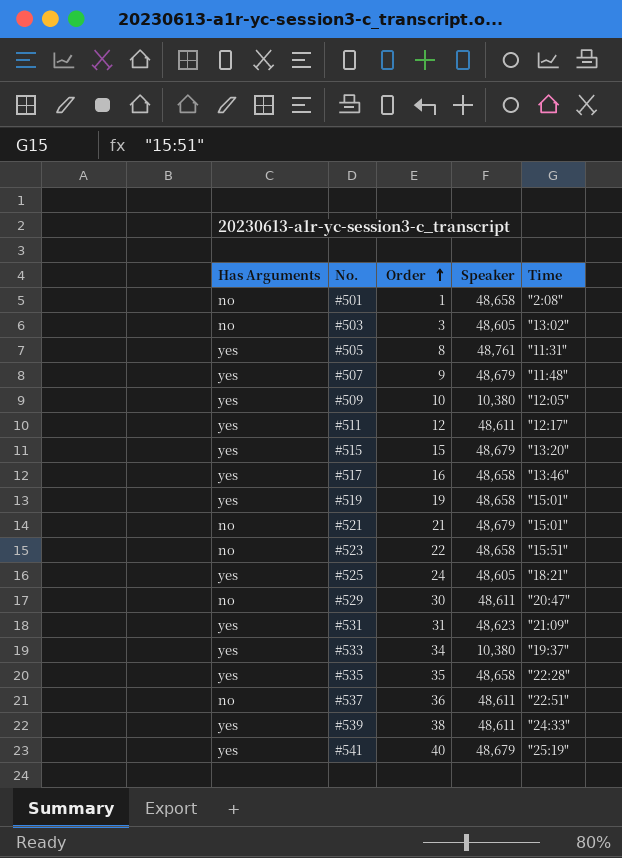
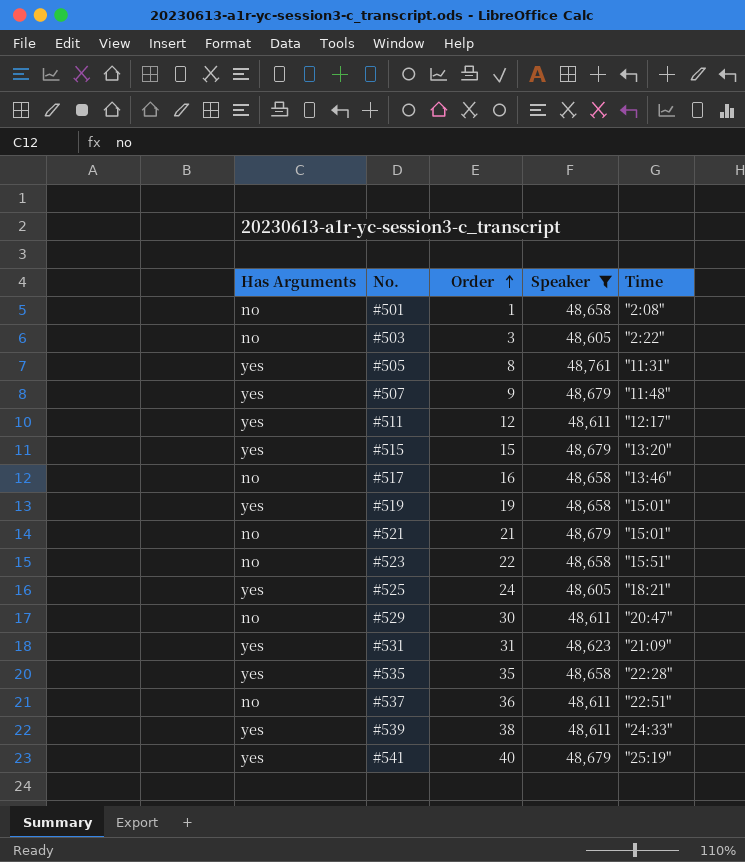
filter: none -> Speaker != 10,380
#503 | Time: "13:02" -> "2:22"
#517 | Has Arguments: yes -> no

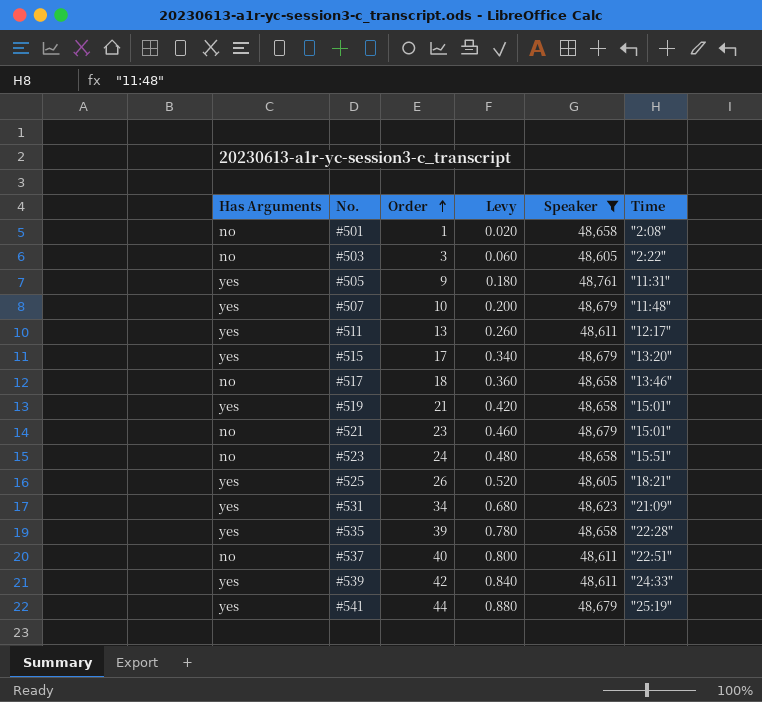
column Levy | formula: none -> [Order] * 0.02
row #529: no | 30 | 48,611 | "20:47" -> none
#505 | Order: 8 -> 9
#507 | Order: 9 -> 10
#511 | Order: 12 -> 13
#515 | Order: 15 -> 17
#517 | Order: 16 -> 18
#519 | Order: 19 -> 21
#521 | Order: 21 -> 23
#523 | Order: 22 -> 24
#525 | Order: 24 -> 26
#531 | Order: 31 -> 34
#535 | Order: 35 -> 39
#537 | Order: 36 -> 40
#539 | Order: 38 -> 42
#541 | Order: 40 -> 44

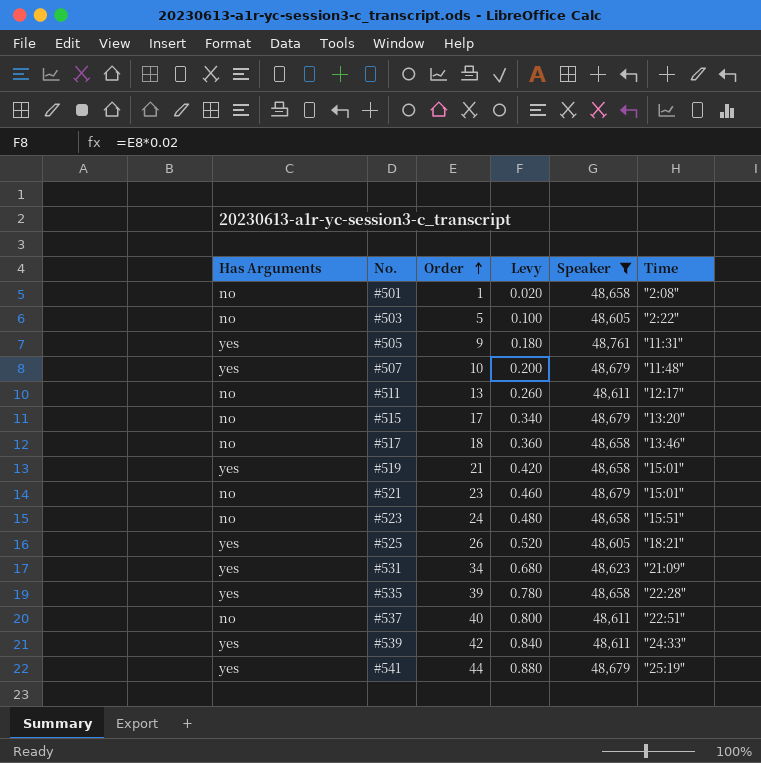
#503 | Order: 3 -> 5
#503 | Levy: 0.060 -> 0.100
#511 | Has Arguments: yes -> no
#515 | Has Arguments: yes -> no

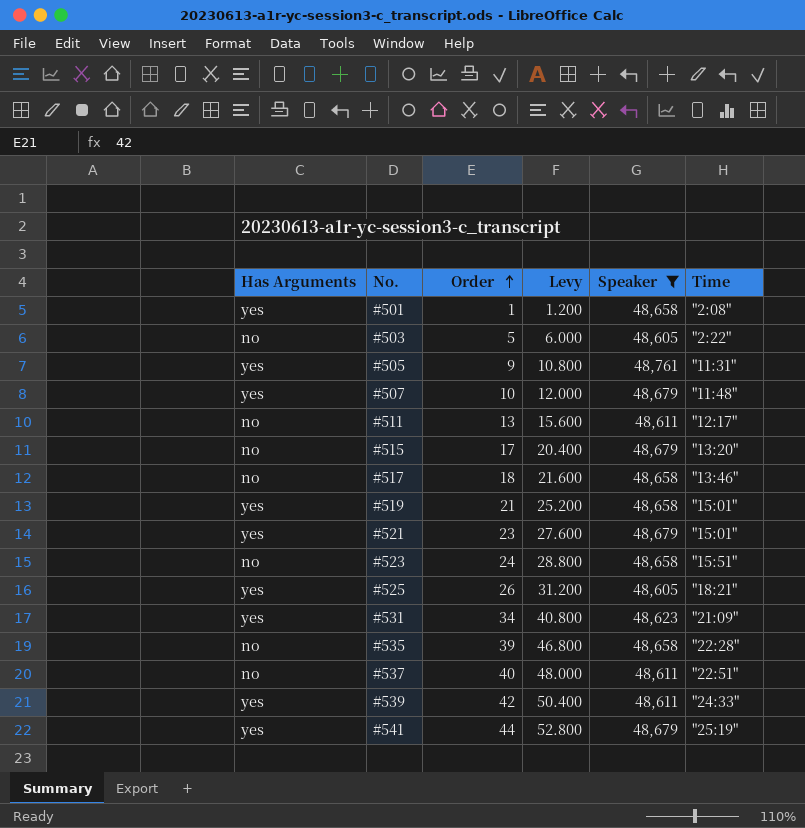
column Levy | formula: [Order] * 0.02 -> [Order] * 1.2
#501 | Has Arguments: no -> yes
#521 | Has Arguments: no -> yes
#535 | Has Arguments: yes -> no

